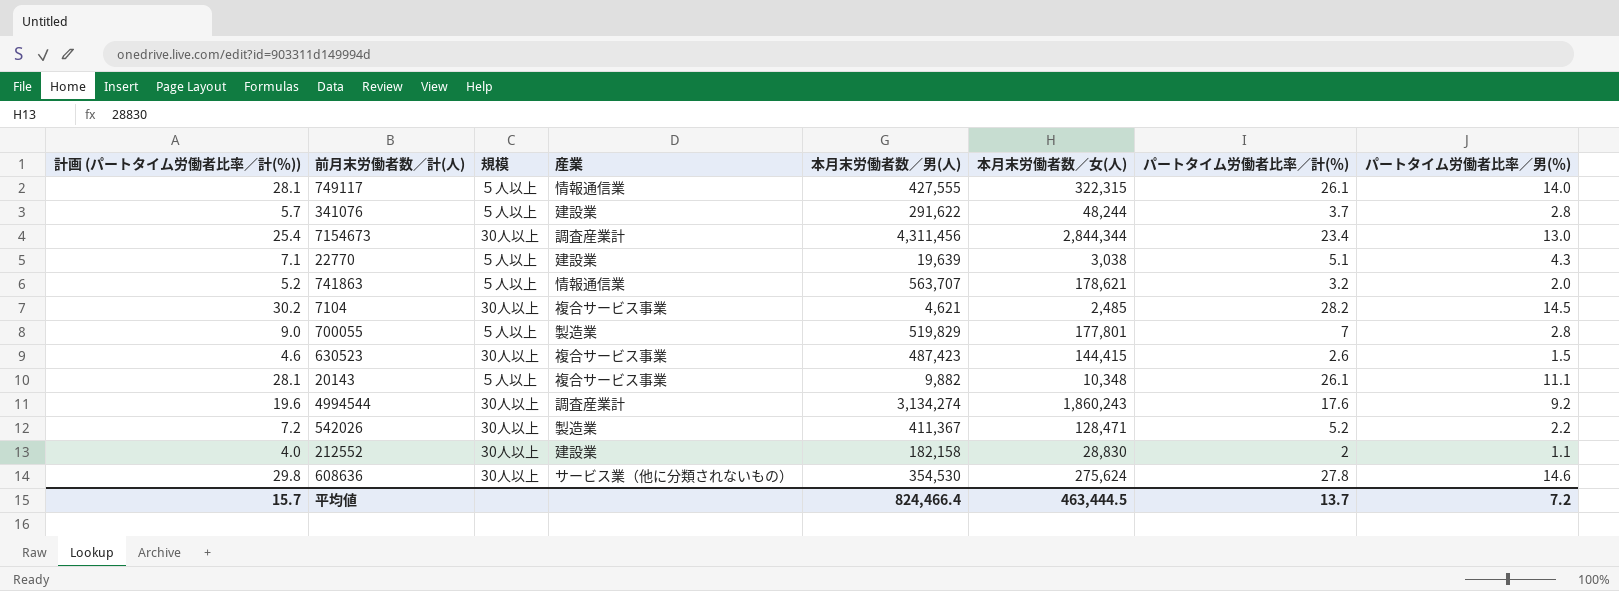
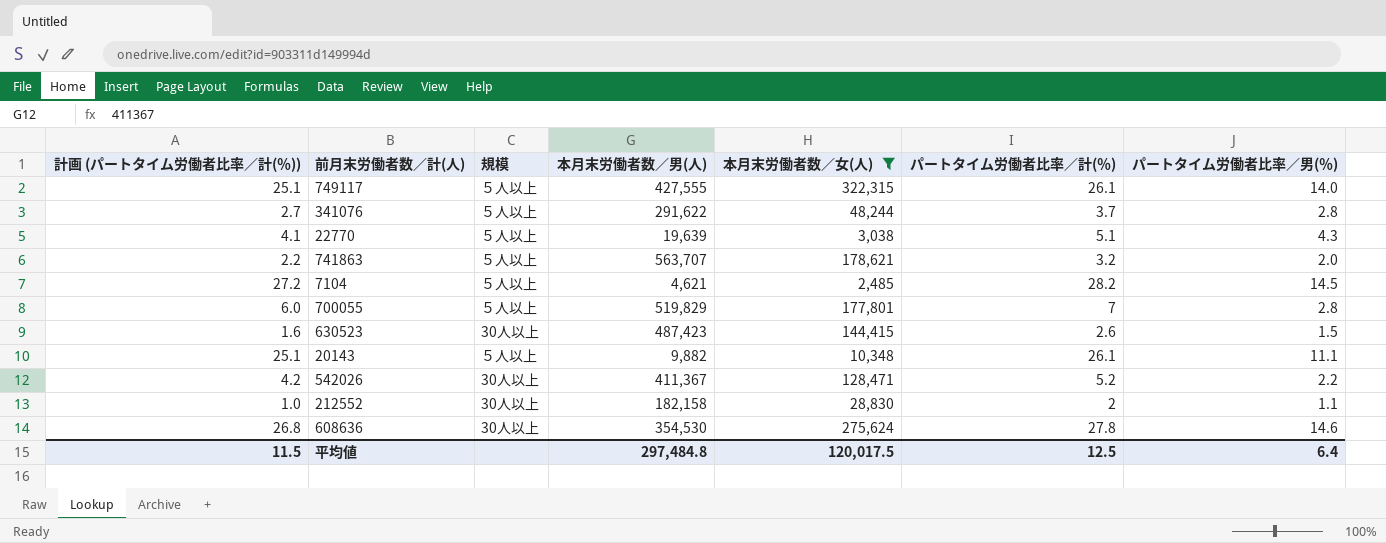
filter: none -> 本月末労働者数／女(人) <= 322,315
column 産業 | position: 4 -> none
column 計画 (パートタイム労働者比率／計(％)) | formula: [パートタイム労働者比率／計(％)] + 2 -> [パートタイム労働者比率／計(％)] - 1
7104 | 規模: 30人以上 -> ５人以上
平均値 | 計画 (パートタイム労働者比率／計(％)): 15.7 -> 11.5
平均値 | 本月末労働者数／男(人): 824,466.4 -> 297,484.8
平均値 | 本月末労働者数／女(人): 463,444.5 -> 120,017.5
平均値 | パートタイム労働者比率／計(％): 13.7 -> 12.5
平均値 | パートタイム労働者比率／男(％): 7.2 -> 6.4

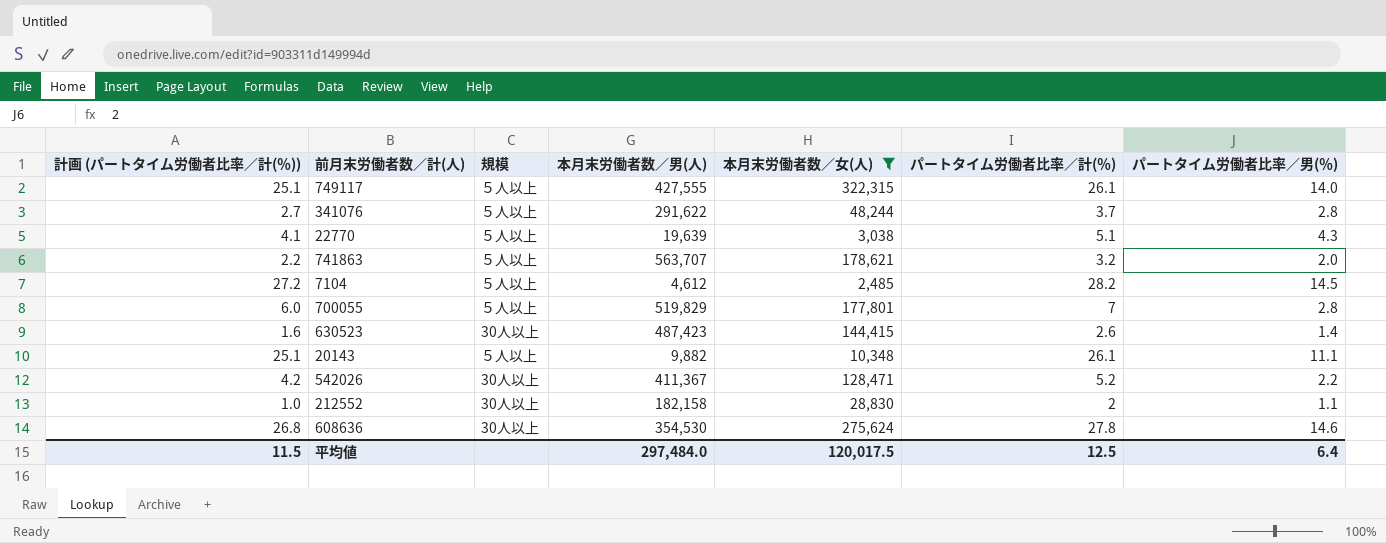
7104 | 本月末労働者数／男(人): 4,621 -> 4,612
630523 | パートタイム労働者比率／男(％): 1.5 -> 1.4
平均値 | 本月末労働者数／男(人): 297,484.8 -> 297,484.0

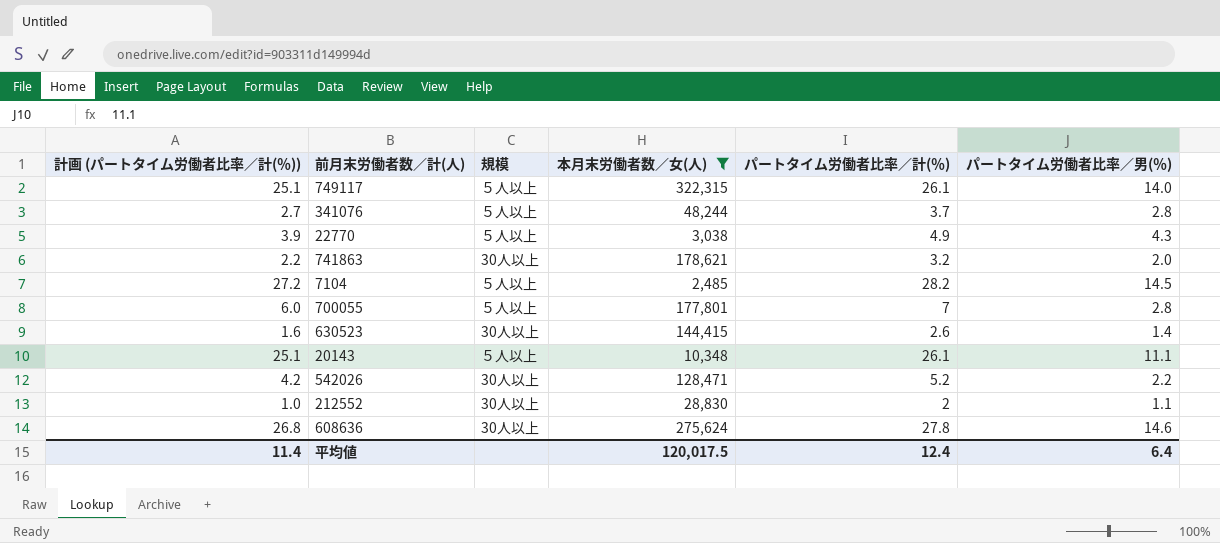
column 本月末労働者数／男(人) | position: 4 -> none
22770 | 計画 (パートタイム労働者比率／計(％)): 4.1 -> 3.9
22770 | パートタイム労働者比率／計(％): 5.1 -> 4.9
741863 | 規模: ５人以上 -> 30人以上
平均値 | 計画 (パートタイム労働者比率／計(％)): 11.5 -> 11.4
平均値 | パートタイム労働者比率／計(％): 12.5 -> 12.4

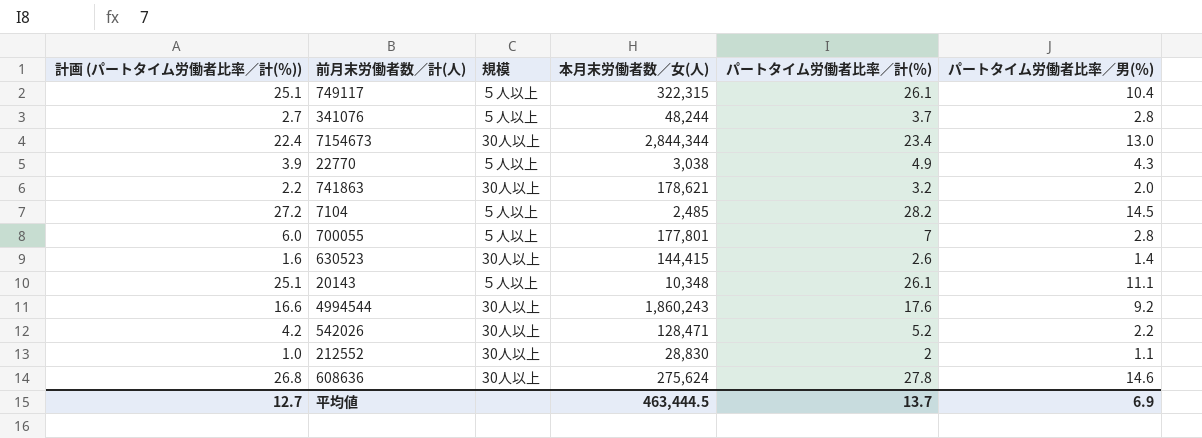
filter: 本月末労働者数／女(人) <= 322,315 -> none
749117 | パートタイム労働者比率／男(％): 14.0 -> 10.4
平均値 | 計画 (パートタイム労働者比率／計(％)): 11.4 -> 12.7
平均値 | 本月末労働者数／女(人): 120,017.5 -> 463,444.5
平均値 | パートタイム労働者比率／計(％): 12.4 -> 13.7
平均値 | パートタイム労働者比率／男(％): 6.4 -> 6.9

